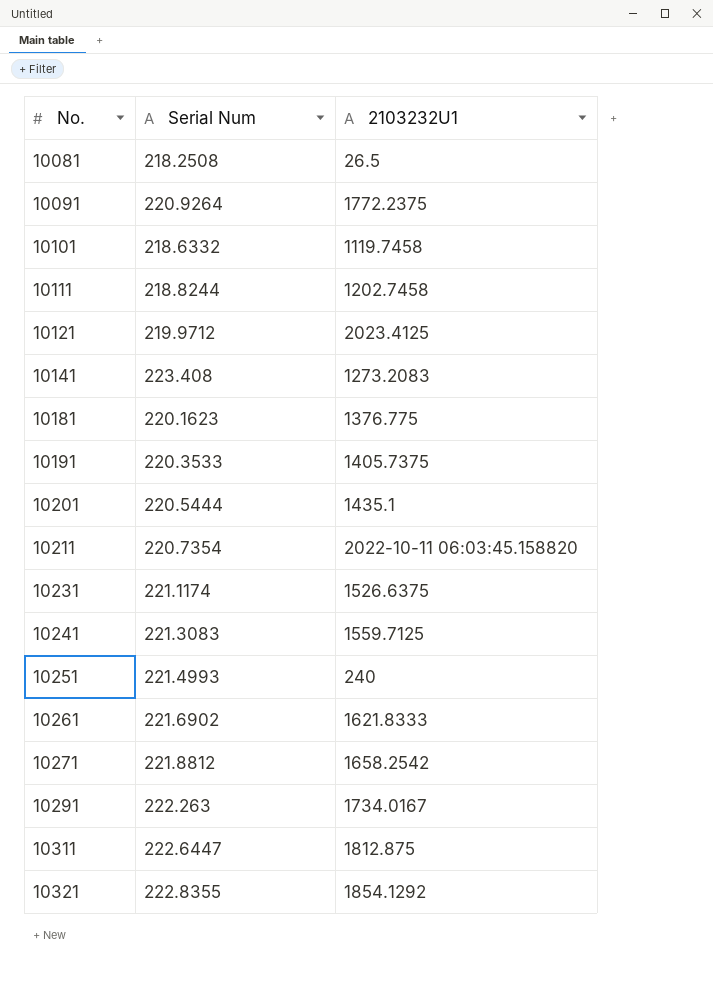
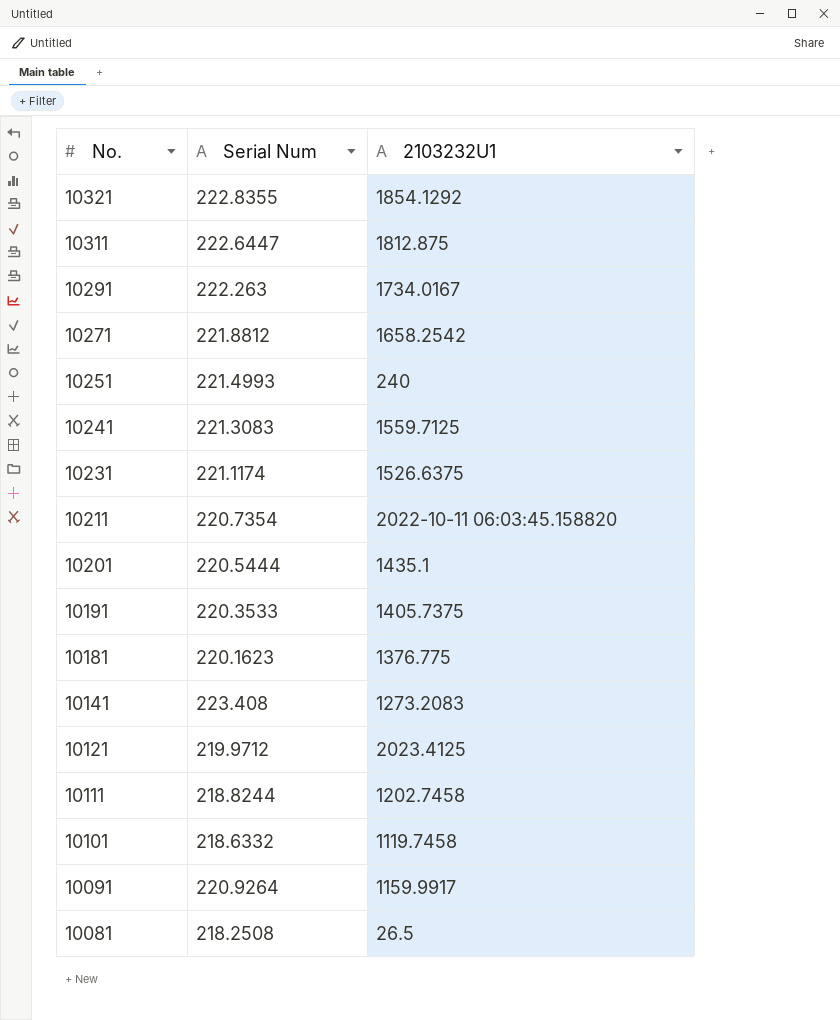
row order: No. ascending -> No. descending
row 10261: 221.6902 | 1621.8333 -> none
10091 | 2103232U1: 1772.2375 -> 1159.9917

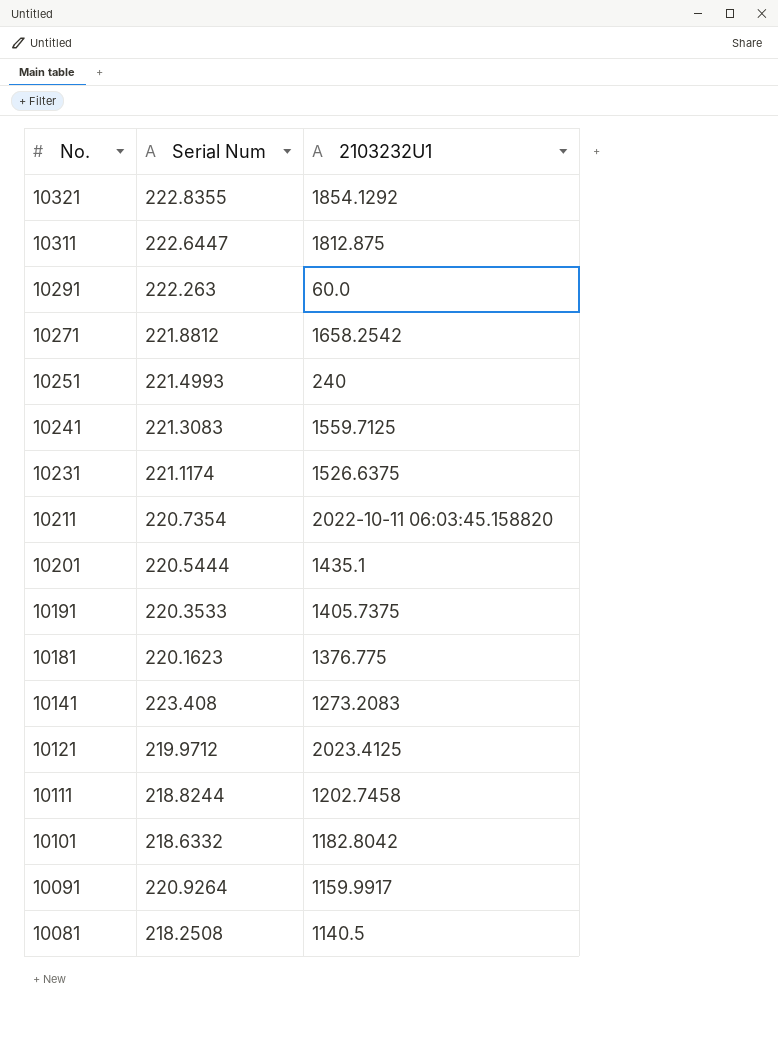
10291 | 2103232U1: 1734.0167 -> 60.0
10101 | 2103232U1: 1119.7458 -> 1182.8042
10081 | 2103232U1: 26.5 -> 1140.5

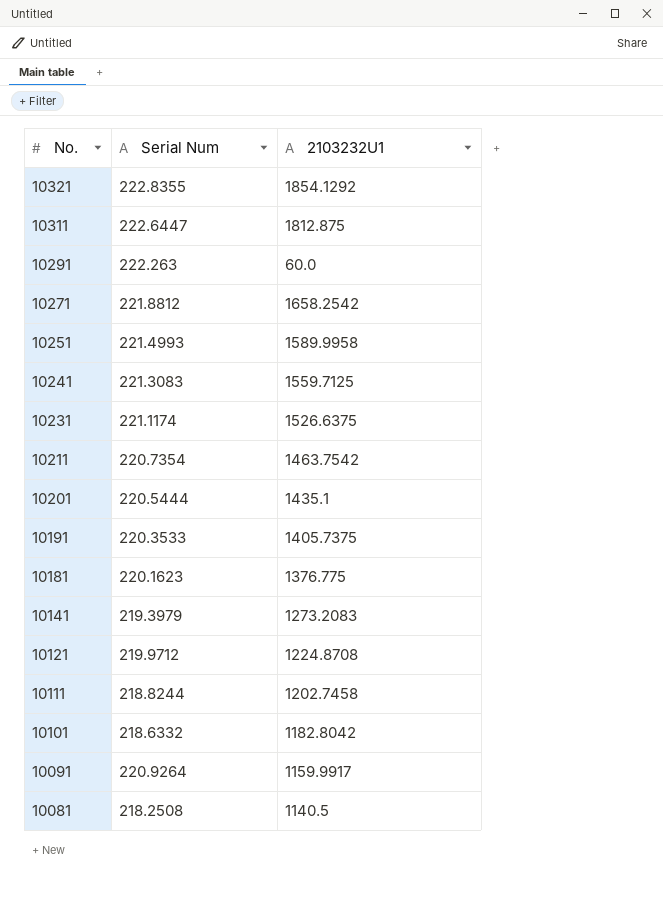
10251 | 2103232U1: 240 -> 1589.9958
10211 | 2103232U1: 2022-10-11 06:03:45.158820 -> 1463.7542
10141 | Serial Num: 223.408 -> 219.3979
10121 | 2103232U1: 2023.4125 -> 1224.8708

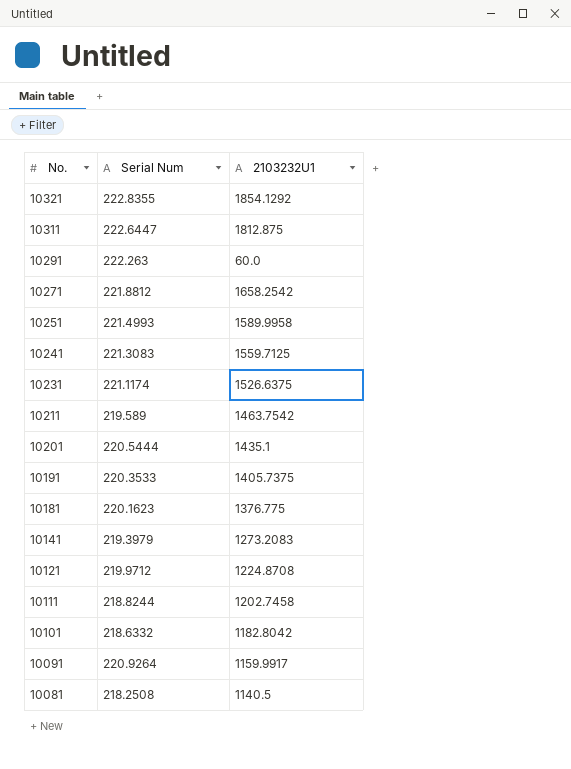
10211 | Serial Num: 220.7354 -> 219.589

